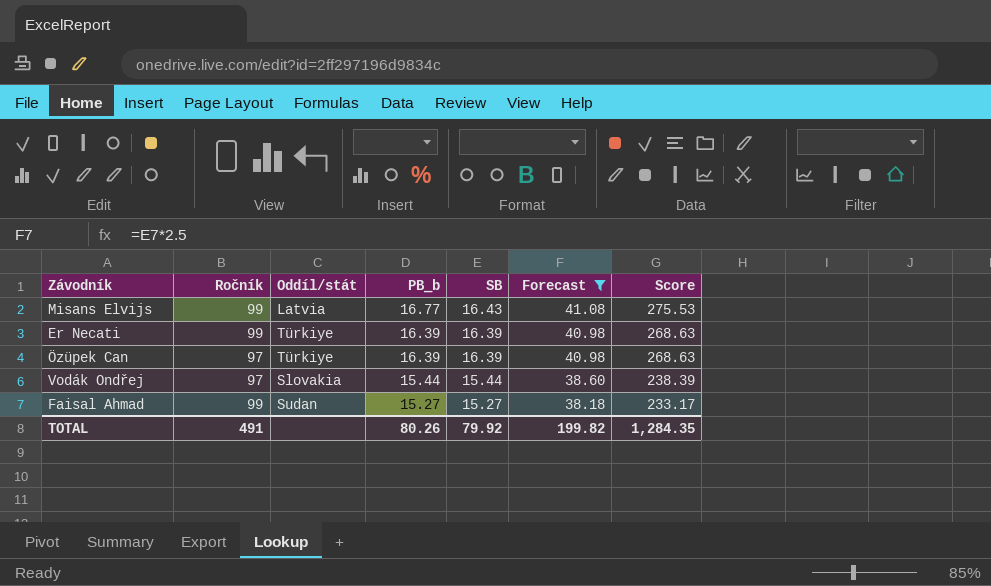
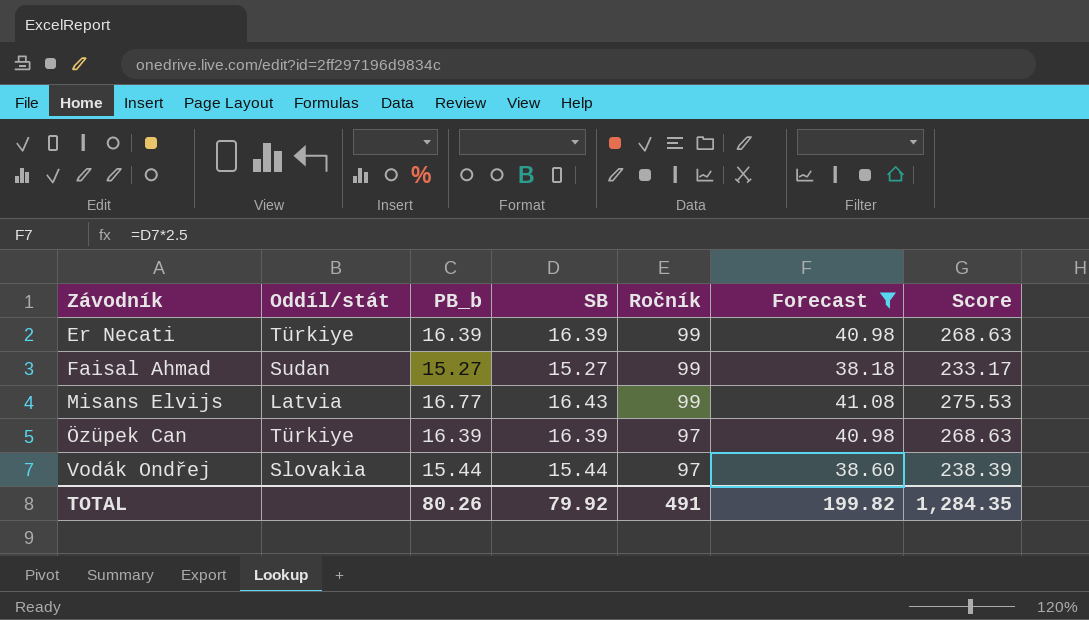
row order: PB_b descending -> Závodník ascending
column Ročník | position: 2 -> 5

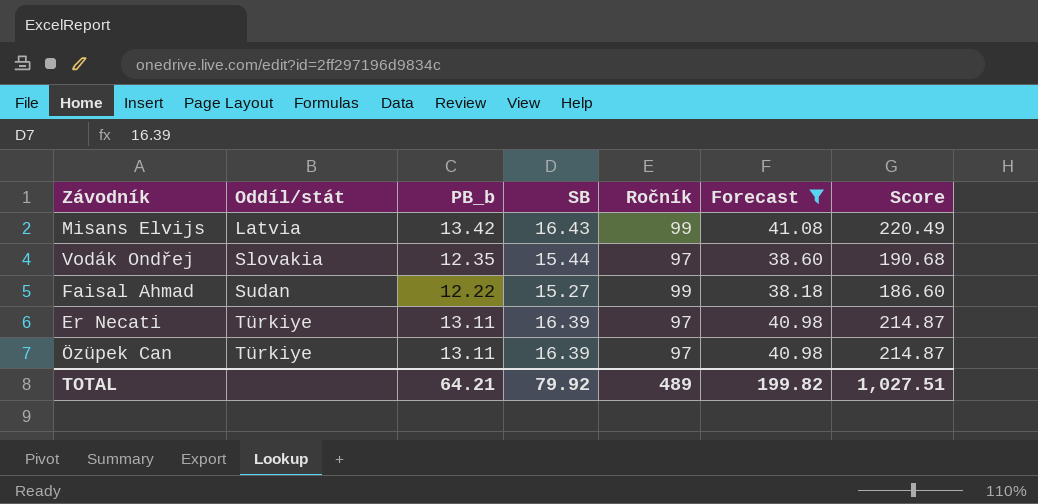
row order: Závodník ascending -> Oddíl/stát ascending
Misans Elvijs | PB_b: 16.77 -> 13.42
Misans Elvijs | Score: 275.53 -> 220.49
Vodák Ondřej | PB_b: 15.44 -> 12.35
Vodák Ondřej | Score: 238.39 -> 190.68
Faisal Ahmad | PB_b: 15.27 -> 12.22
Faisal Ahmad | Score: 233.17 -> 186.60
Er Necati | PB_b: 16.39 -> 13.11
Er Necati | Ročník: 99 -> 97
Er Necati | Score: 268.63 -> 214.87
Özüpek Can | PB_b: 16.39 -> 13.11
Özüpek Can | Score: 268.63 -> 214.87
TOTAL | PB_b: 80.26 -> 64.21
TOTAL | Ročník: 491 -> 489
TOTAL | Score: 1,284.35 -> 1,027.51

